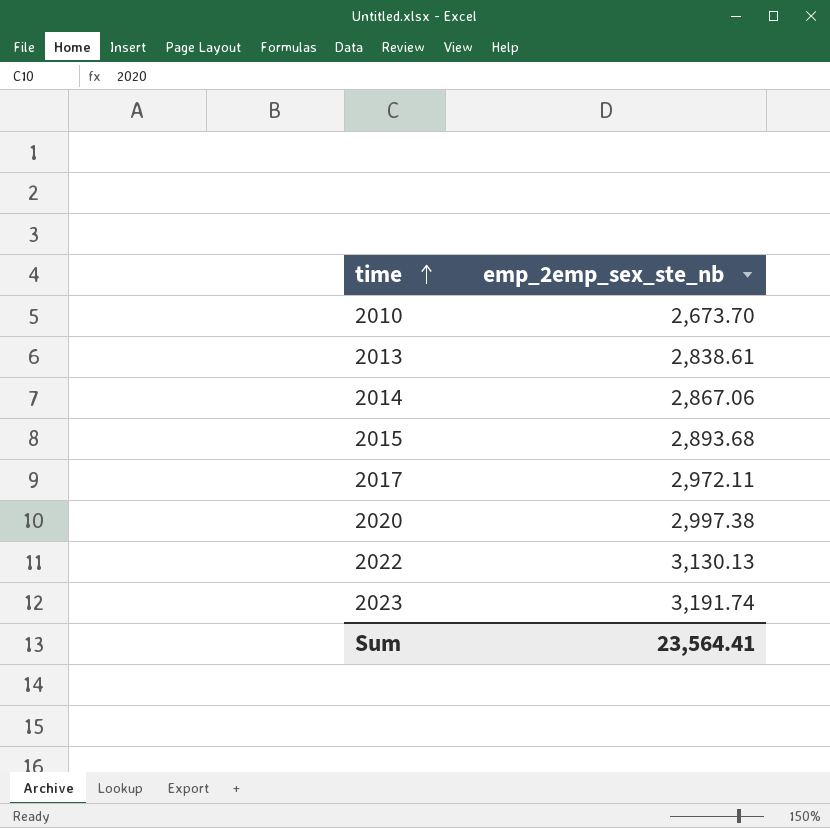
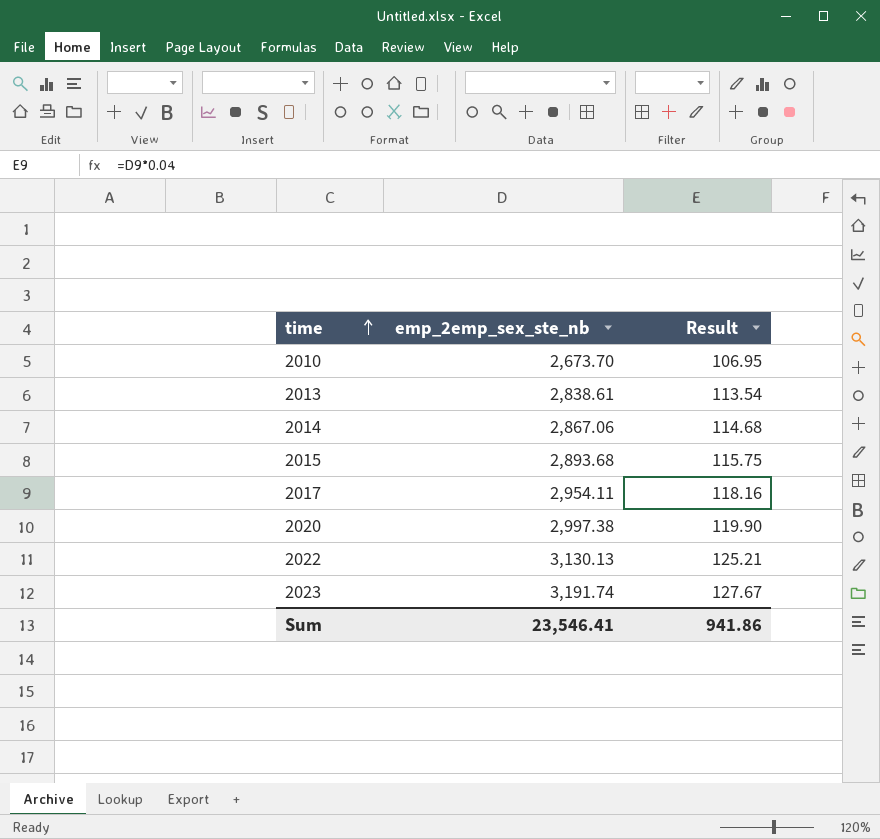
column Result | formula: none -> [emp_2emp_sex_ste_nb] * 0.04
2017 | emp_2emp_sex_ste_nb: 2,972.11 -> 2,954.11
Sum | emp_2emp_sex_ste_nb: 23,564.41 -> 23,546.41

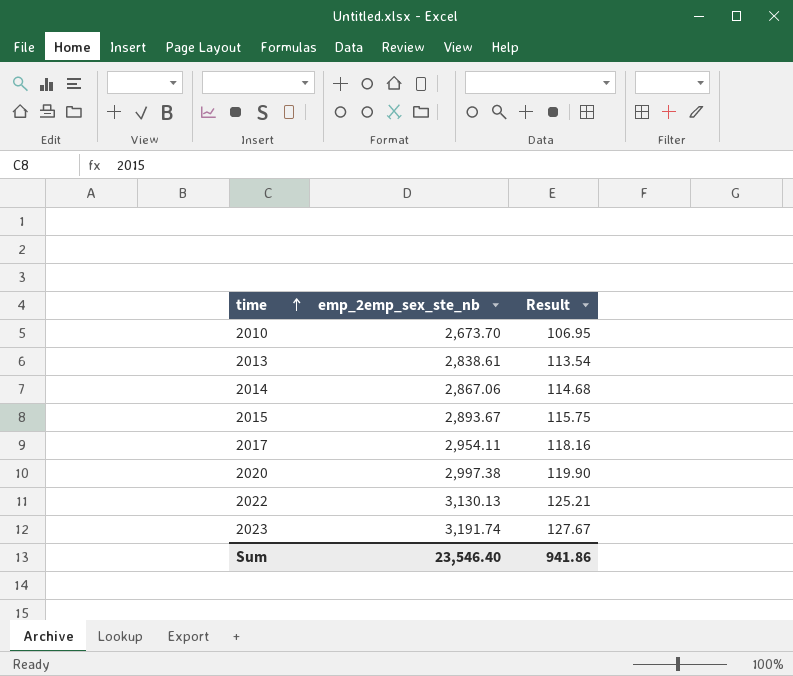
2015 | emp_2emp_sex_ste_nb: 2,893.68 -> 2,893.67
Sum | emp_2emp_sex_ste_nb: 23,546.41 -> 23,546.40

